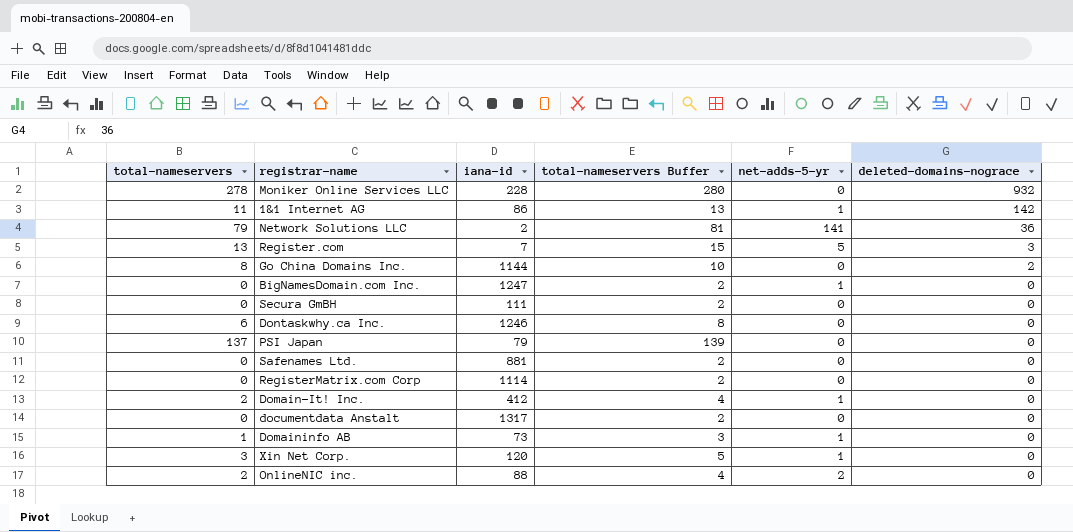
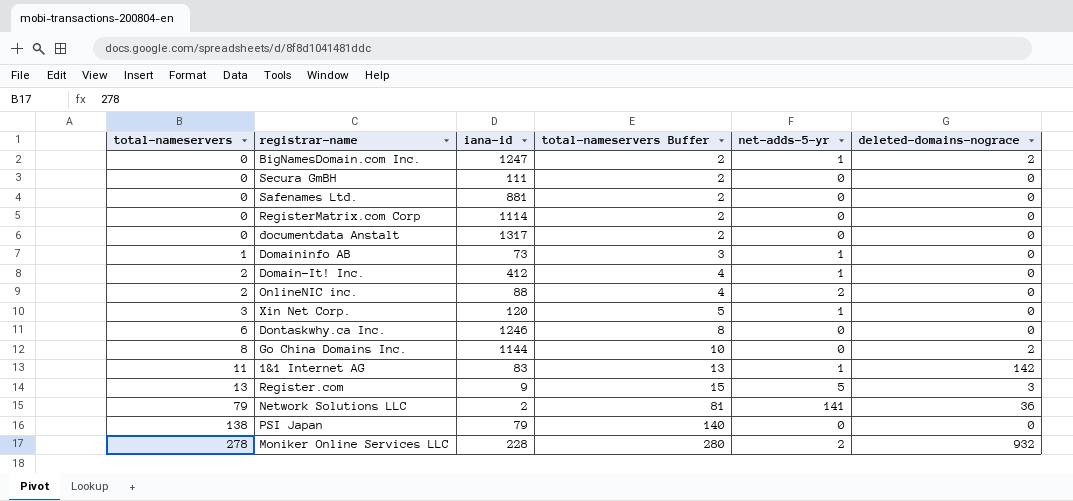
row order: deleted-domains-nograce descending -> total-nameservers ascending
BigNamesDomain.com Inc. | deleted-domains-nograce: 0 -> 2
1&1 Internet AG | iana-id: 86 -> 83
Register.com | iana-id: 7 -> 9
PSI Japan | total-nameservers: 137 -> 138
PSI Japan | total-nameservers Buffer: 139 -> 140
Moniker Online Services LLC | net-adds-5-yr: 0 -> 2

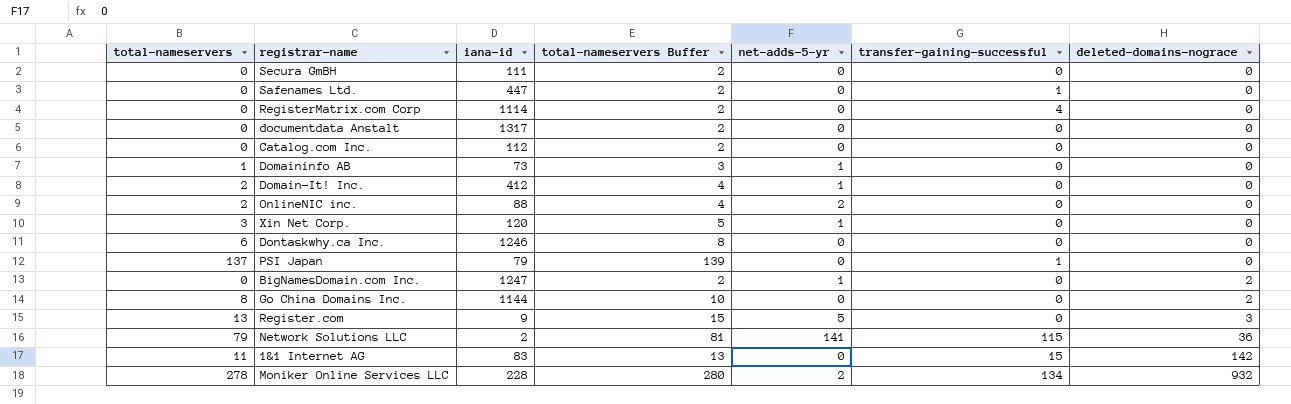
row order: total-nameservers ascending -> deleted-domains-nograce ascending
column transfer-gaining-successful | position: none -> 6
Safenames Ltd. | iana-id: 881 -> 447
row Catalog.com Inc.: none -> 0 | 112 | 2 | 0 | 0 | 0
PSI Japan | total-nameservers: 138 -> 137
PSI Japan | total-nameservers Buffer: 140 -> 139
1&1 Internet AG | net-adds-5-yr: 1 -> 0

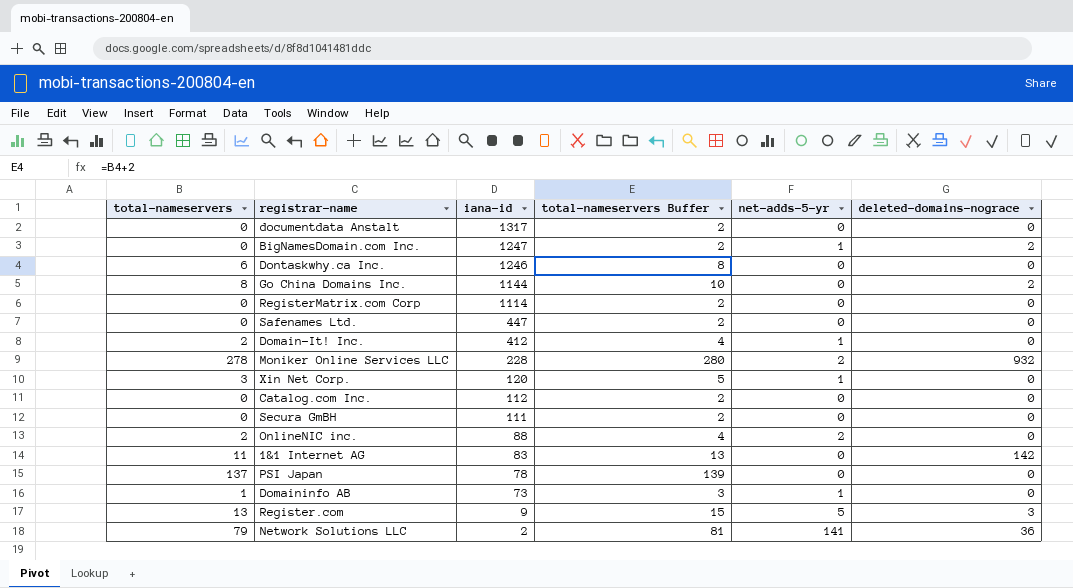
row order: deleted-domains-nograce ascending -> iana-id descending
column transfer-gaining-successful | position: 6 -> none
PSI Japan | iana-id: 79 -> 78

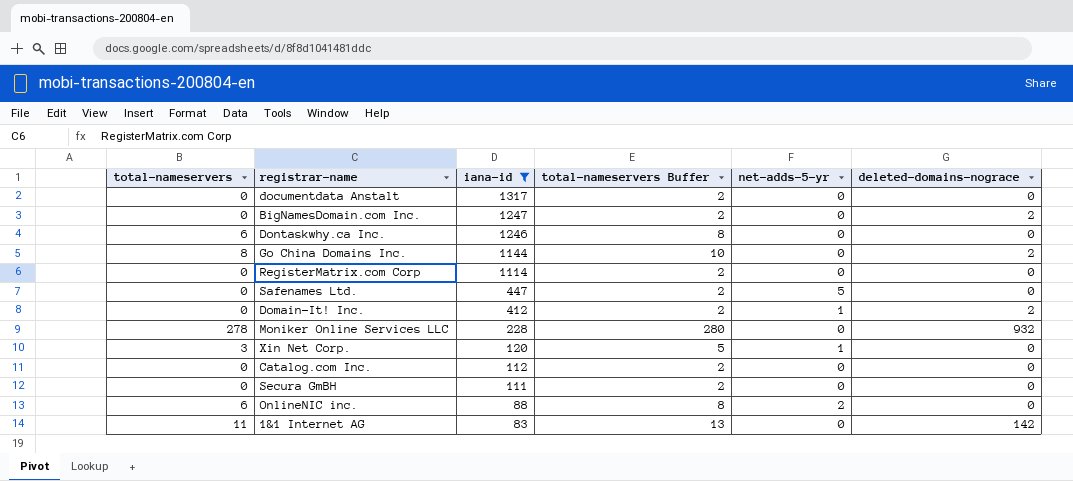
filter: none -> iana-id >= 83
BigNamesDomain.com Inc. | net-adds-5-yr: 1 -> 0
Safenames Ltd. | net-adds-5-yr: 0 -> 5
Domain-It! Inc. | total-nameservers: 2 -> 0
Domain-It! Inc. | total-nameservers Buffer: 4 -> 2
Domain-It! Inc. | deleted-domains-nograce: 0 -> 2
Moniker Online Services LLC | net-adds-5-yr: 2 -> 0
OnlineNIC inc. | total-nameservers: 2 -> 6
OnlineNIC inc. | total-nameservers Buffer: 4 -> 8

